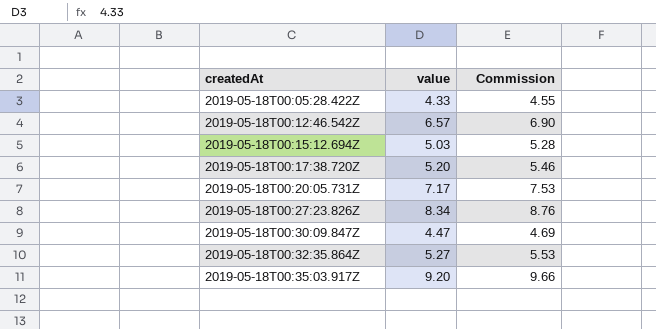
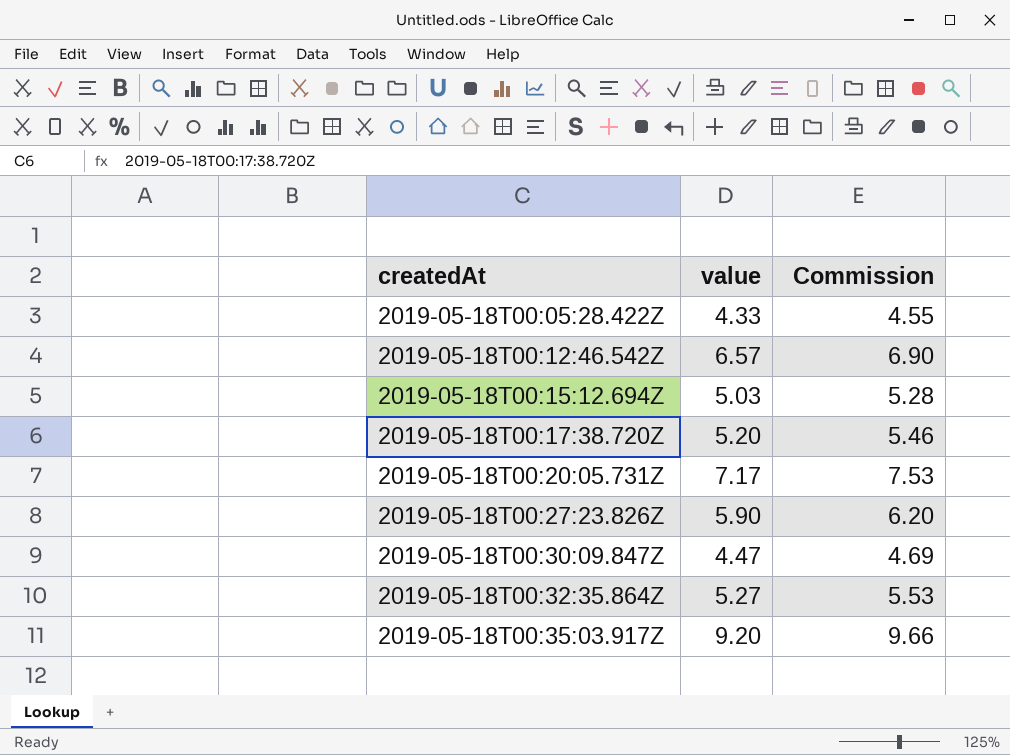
2019-05-18T00:27:23.826Z | value: 8.34 -> 5.90
2019-05-18T00:27:23.826Z | Commission: 8.76 -> 6.20

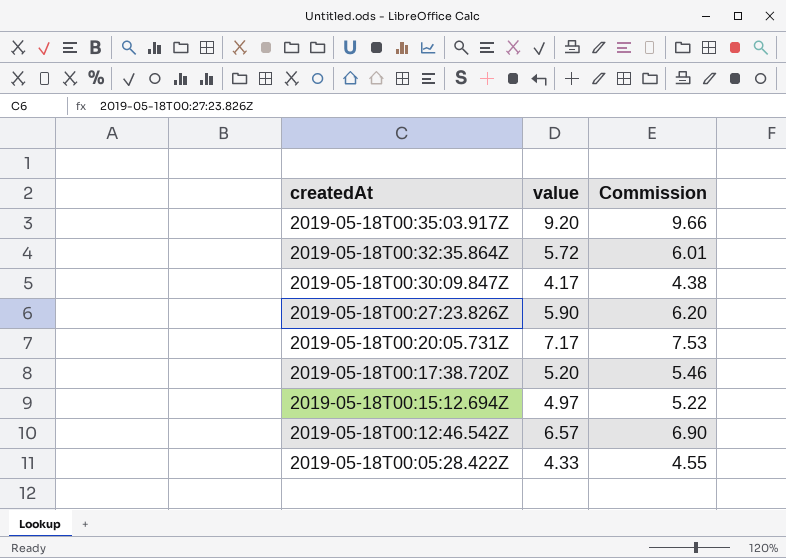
row order: createdAt ascending -> createdAt descending
2019-05-18T00:32:35.864Z | value: 5.27 -> 5.72
2019-05-18T00:32:35.864Z | Commission: 5.53 -> 6.01
2019-05-18T00:30:09.847Z | value: 4.47 -> 4.17
2019-05-18T00:30:09.847Z | Commission: 4.69 -> 4.38
2019-05-18T00:15:12.694Z | value: 5.03 -> 4.97
2019-05-18T00:15:12.694Z | Commission: 5.28 -> 5.22

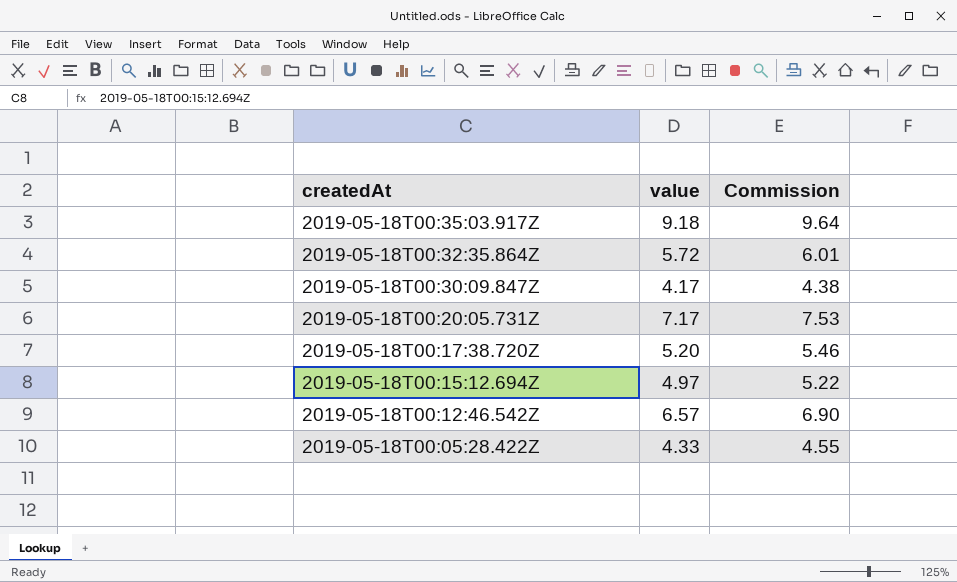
row 2019-05-18T00:27:23.826Z: 5.90 | 6.20 -> none
2019-05-18T00:35:03.917Z | value: 9.20 -> 9.18
2019-05-18T00:35:03.917Z | Commission: 9.66 -> 9.64

